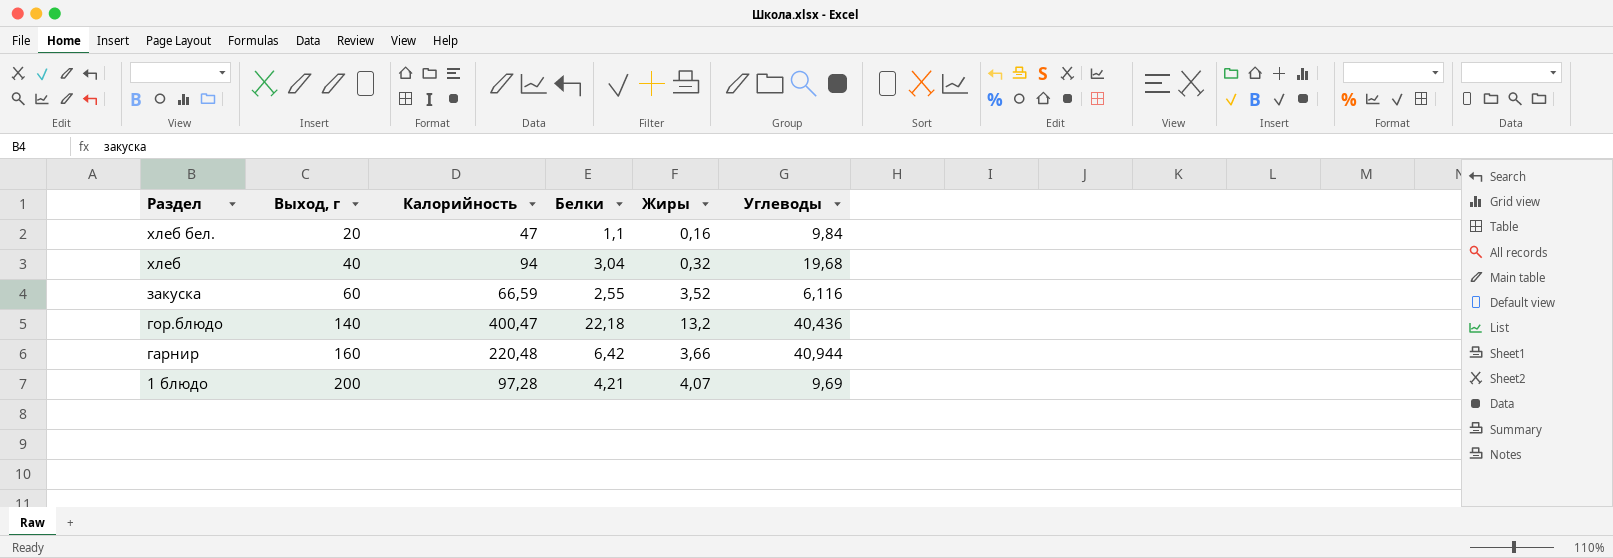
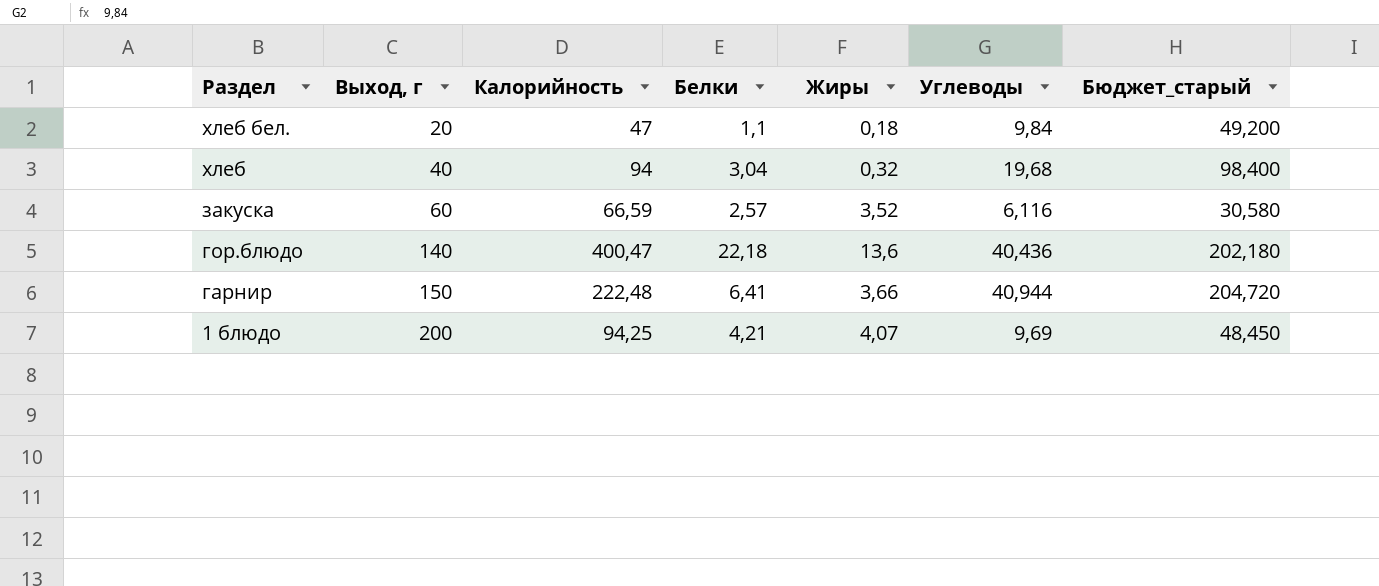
column Бюджет_старый | formula: none -> [Углеводы] * 5
хлеб бел. | Жиры: 0,16 -> 0,18
закуска | Белки: 2,55 -> 2,57
гор.блюдо | Жиры: 13,2 -> 13,6
гарнир | Выход, г: 160 -> 150
гарнир | Калорийность: 220,48 -> 222,48
гарнир | Белки: 6,42 -> 6,41
1 блюдо | Калорийность: 97,28 -> 94,25

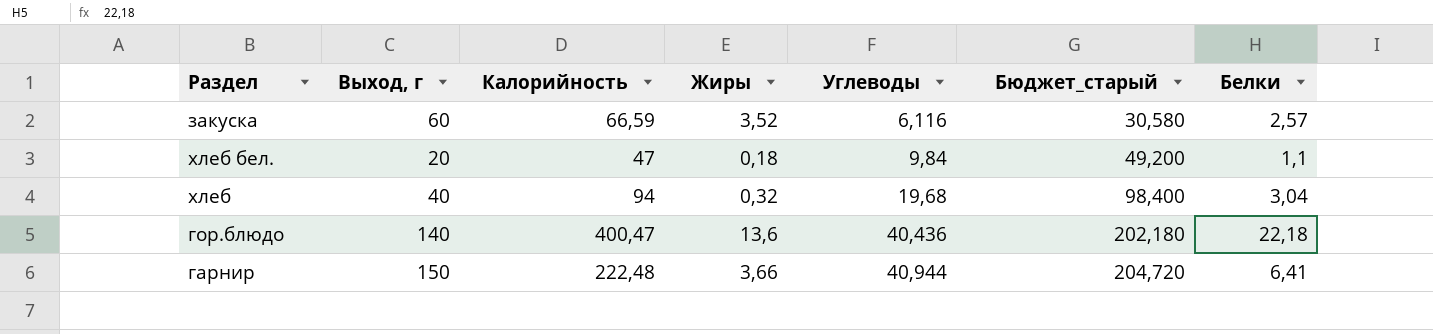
row order: Раздел descending -> Углеводы ascending
column Белки | position: 4 -> 7
row 1 блюдо: 200 | 94,25 | 4,21 | 4,07 | 9,69 | 48,450 -> none

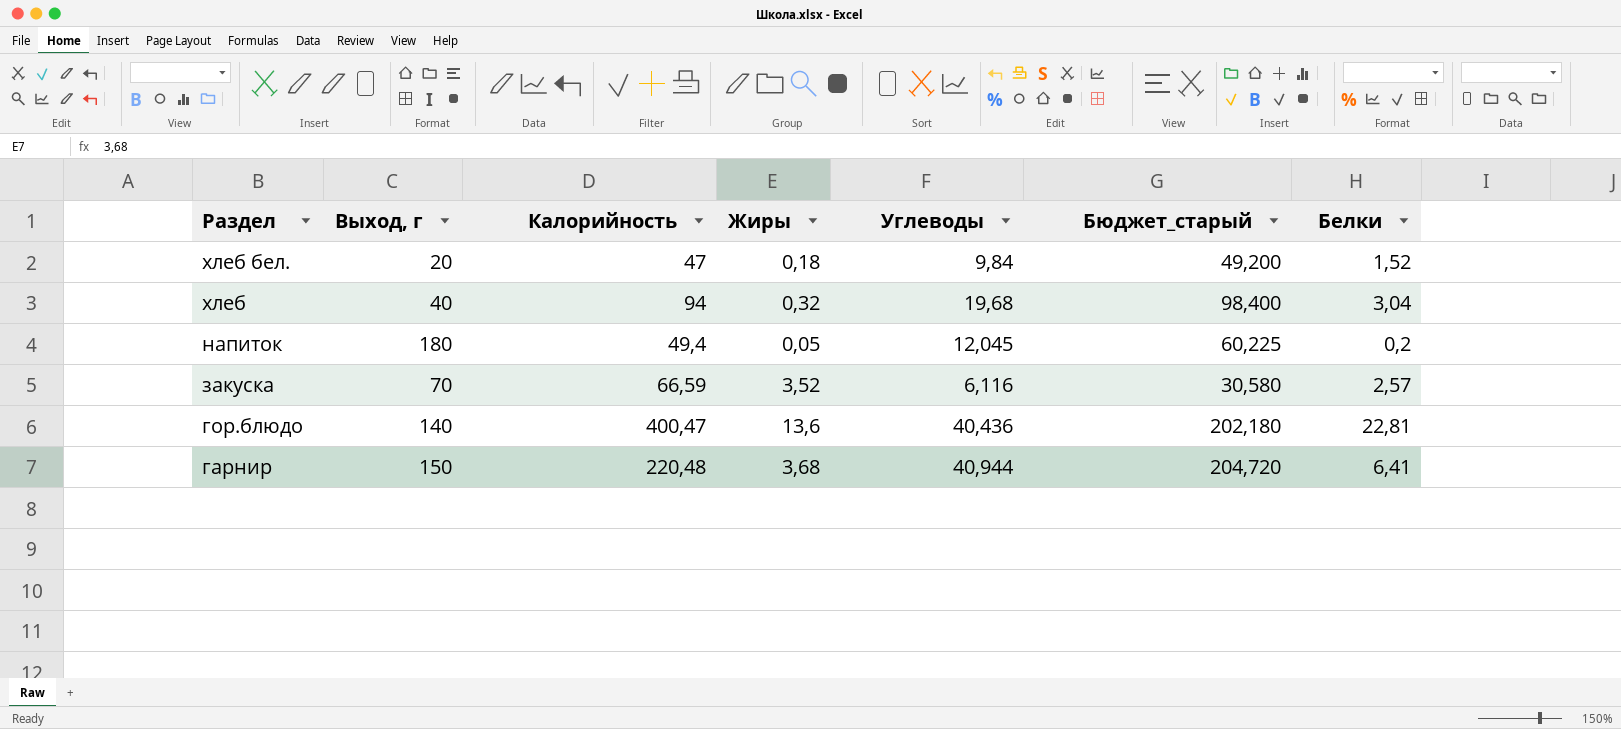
row order: Углеводы ascending -> Раздел descending
хлеб бел. | Белки: 1,1 -> 1,52
row напиток: none -> 180 | 49,4 | 0,05 | 12,045 | 60,225 | 0,2
закуска | Выход, г: 60 -> 70
гор.блюдо | Белки: 22,18 -> 22,81
гарнир | Калорийность: 222,48 -> 220,48
гарнир | Жиры: 3,66 -> 3,68

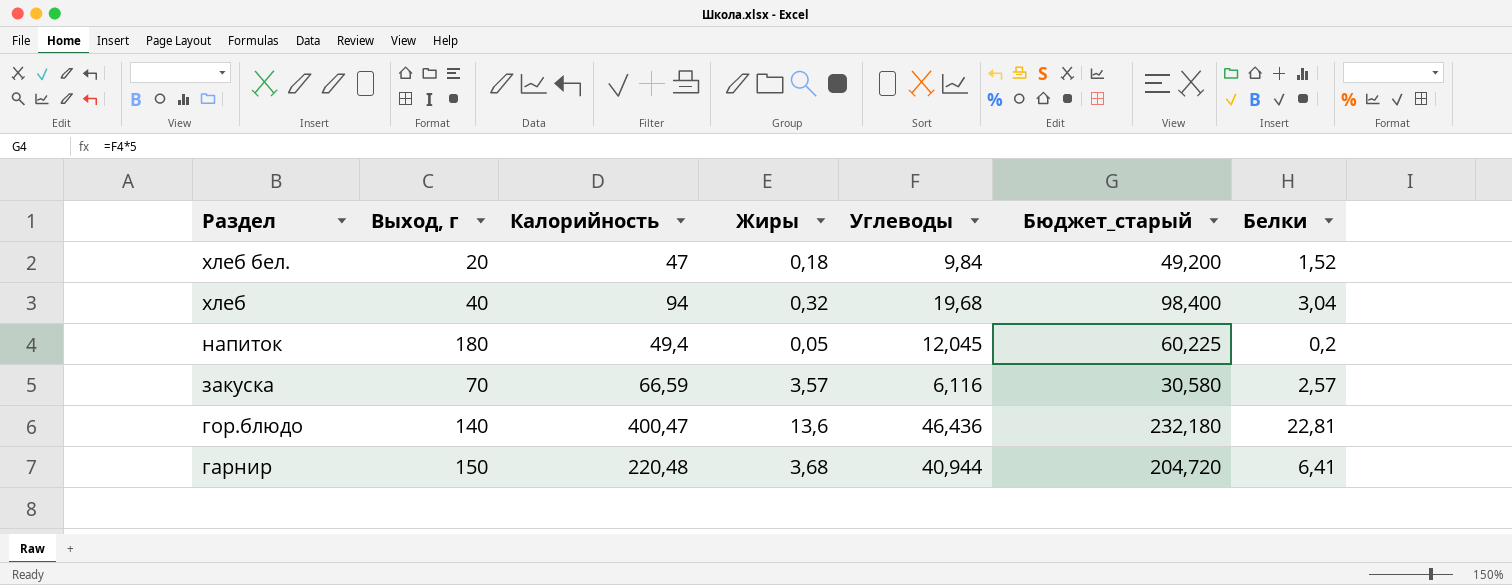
закуска | Жиры: 3,52 -> 3,57
гор.блюдо | Углеводы: 40,436 -> 46,436
гор.блюдо | Бюджет_старый: 202,180 -> 232,180

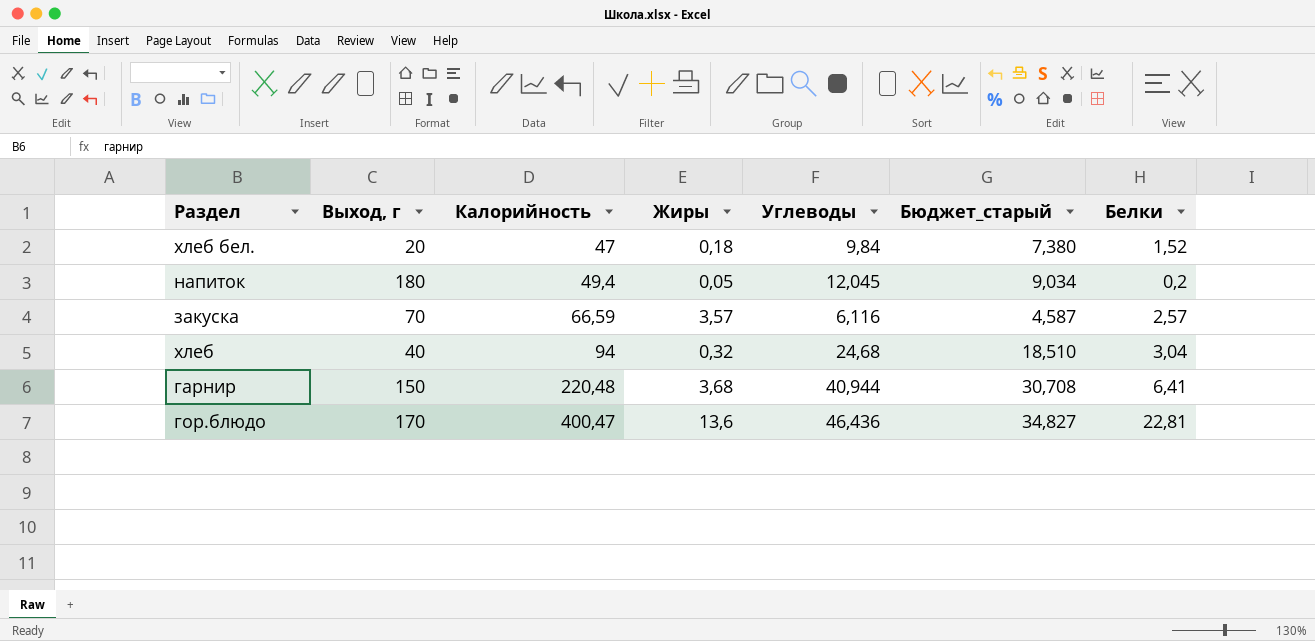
row order: Раздел descending -> Калорийность ascending
column Бюджет_старый | formula: [Углеводы] * 5 -> [Углеводы] * 0,75
хлеб | Углеводы: 19,68 -> 24,68
гор.блюдо | Выход, г: 140 -> 170

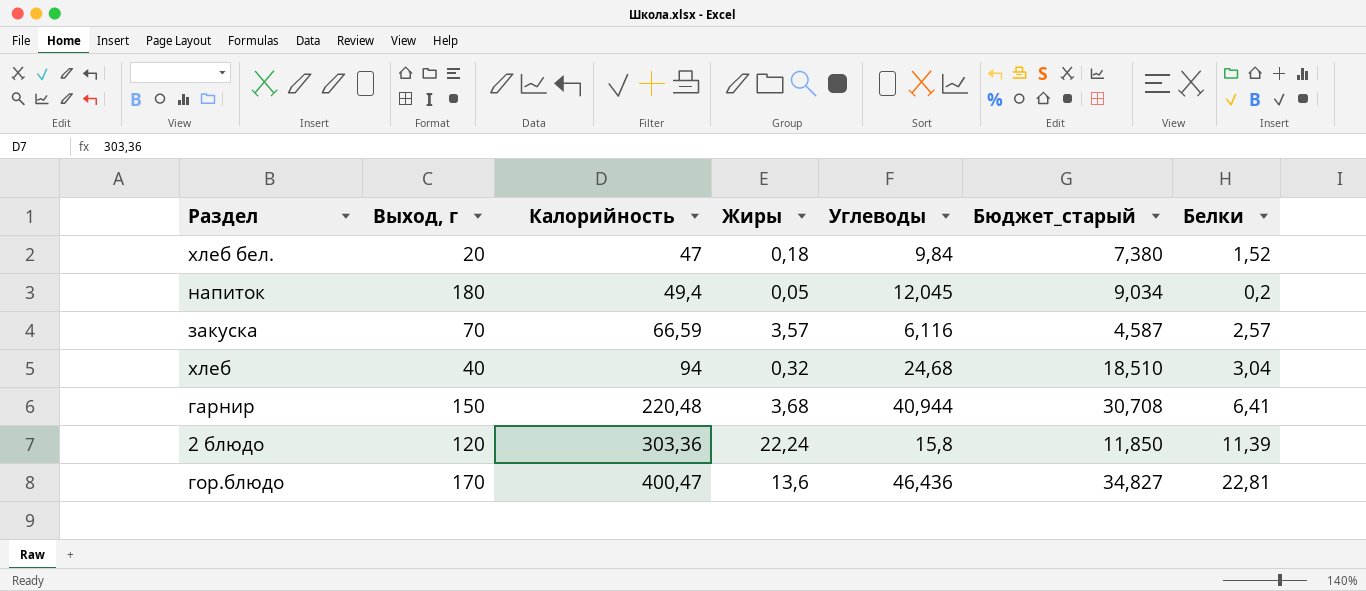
row 2 блюдо: none -> 120 | 303,36 | 22,24 | 15,8 | 11,850 | 11,39

